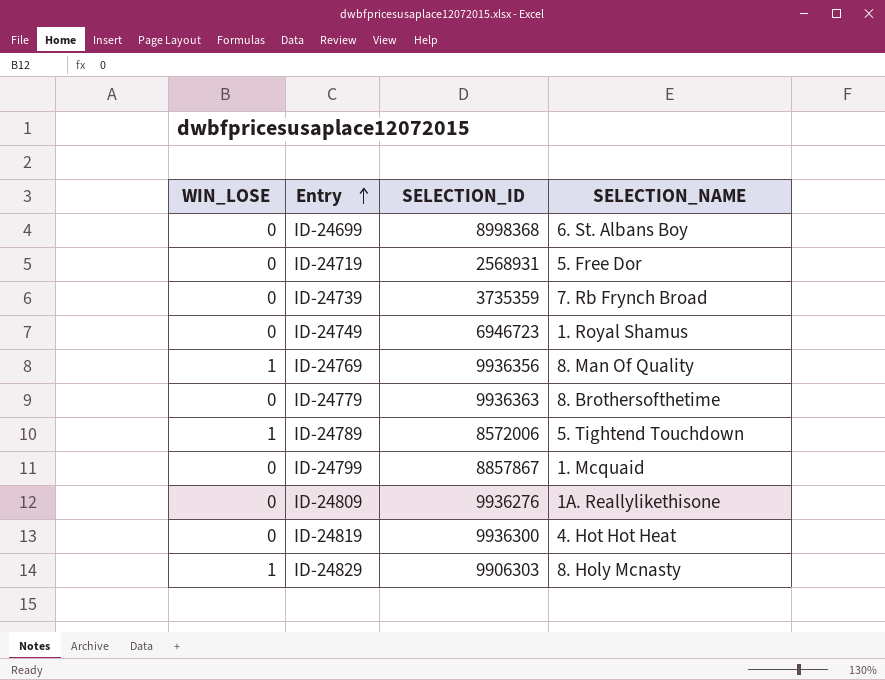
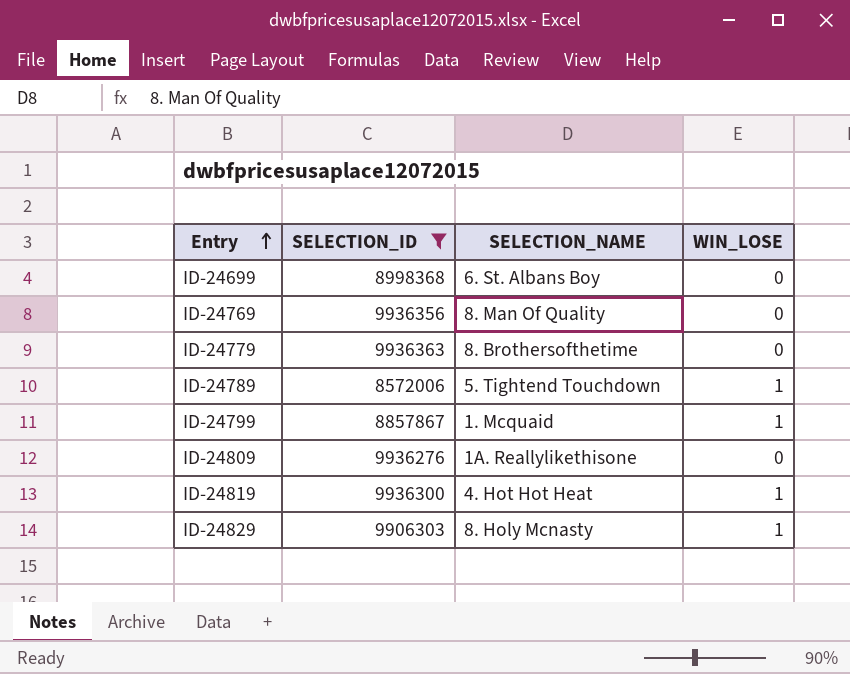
filter: none -> SELECTION_ID >= 8572006
column WIN_LOSE | position: 1 -> 4
ID-24769 | WIN_LOSE: 1 -> 0
ID-24799 | WIN_LOSE: 0 -> 1
ID-24819 | WIN_LOSE: 0 -> 1

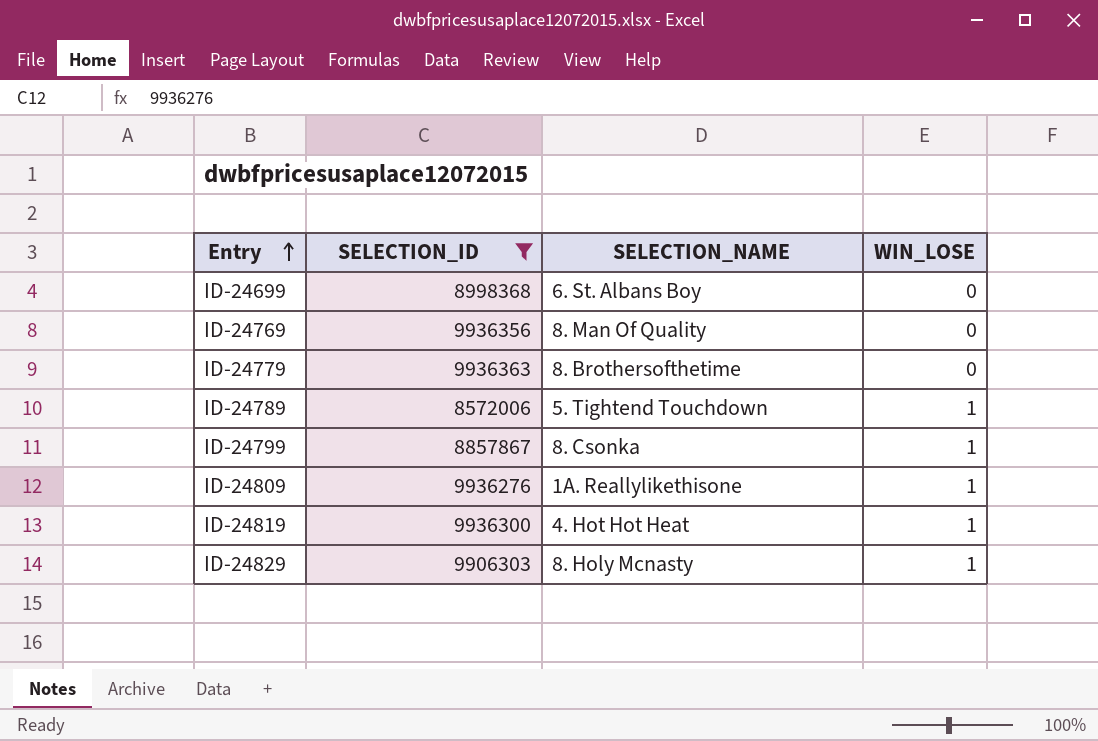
ID-24799 | SELECTION_NAME: 1. Mcquaid -> 8. Csonka
ID-24809 | WIN_LOSE: 0 -> 1

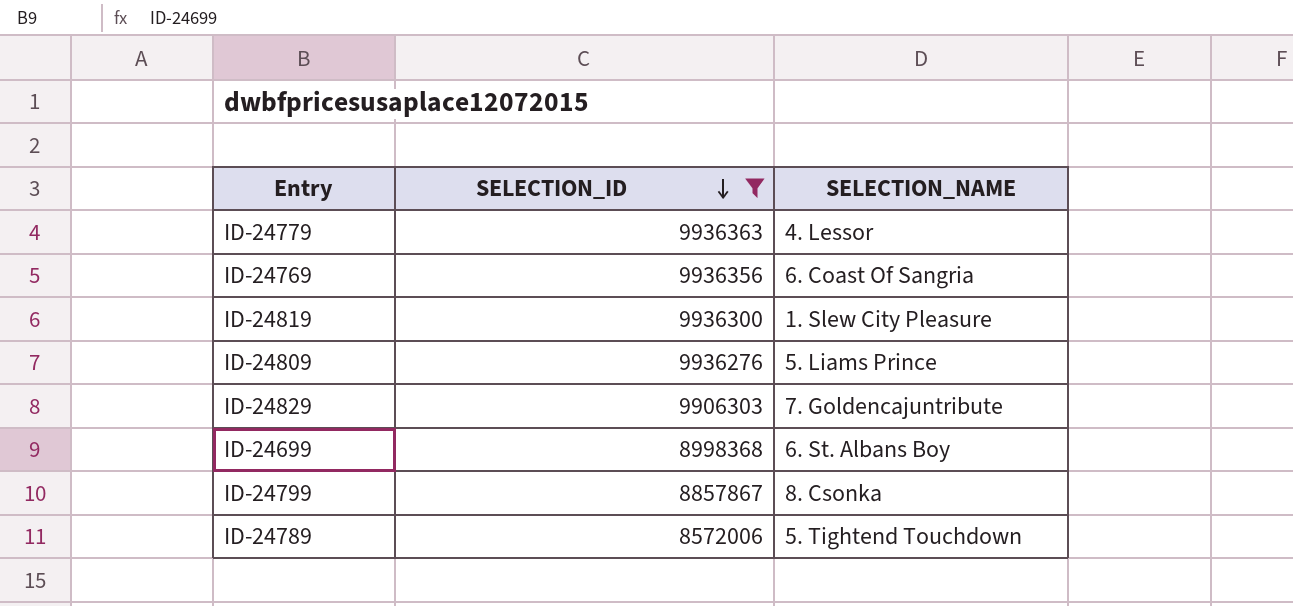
row order: Entry ascending -> SELECTION_ID descending
column WIN_LOSE | position: 4 -> none
ID-24779 | SELECTION_NAME: 8. Brothersofthetime -> 4. Lessor
ID-24769 | SELECTION_NAME: 8. Man Of Quality -> 6. Coast Of Sangria
ID-24819 | SELECTION_NAME: 4. Hot Hot Heat -> 1. Slew City Pleasure
ID-24809 | SELECTION_NAME: 1A. Reallylikethisone -> 5. Liams Prince
ID-24829 | SELECTION_NAME: 8. Holy Mcnasty -> 7. Goldencajuntribute

